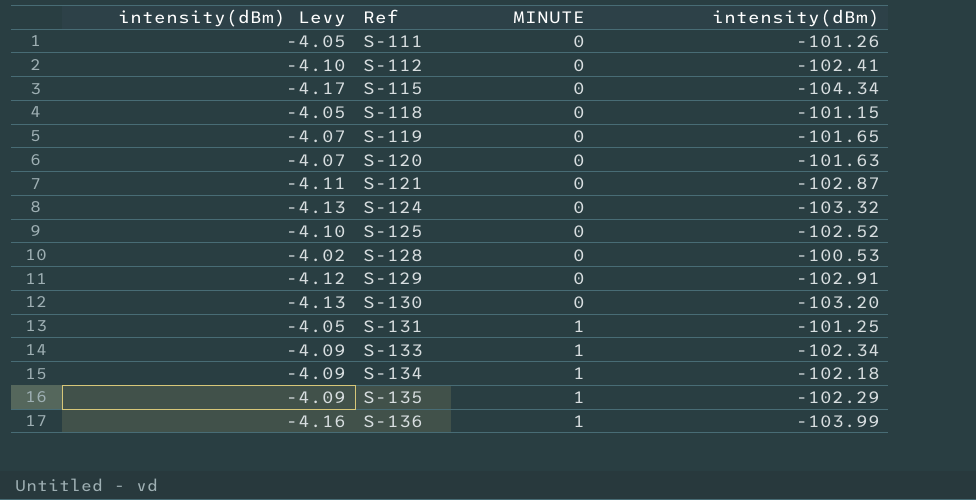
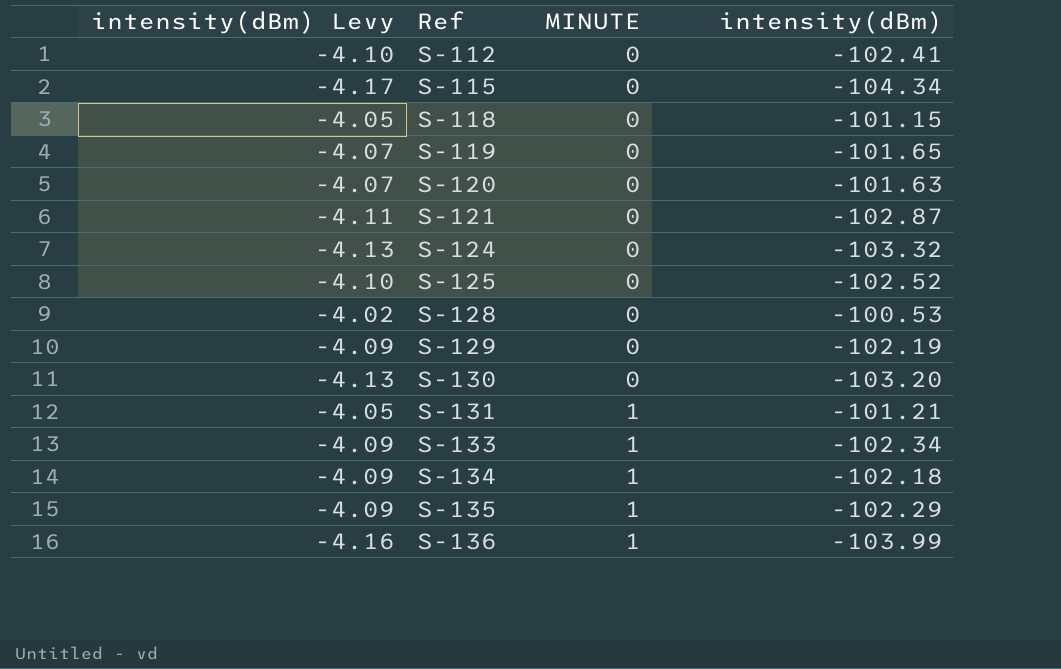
row S-111: -4.05 | 0 | -101.26 -> none
S-129 | intensity(dBm) Levy: -4.12 -> -4.09
S-129 | intensity(dBm): -102.91 -> -102.19
S-131 | intensity(dBm): -101.25 -> -101.21

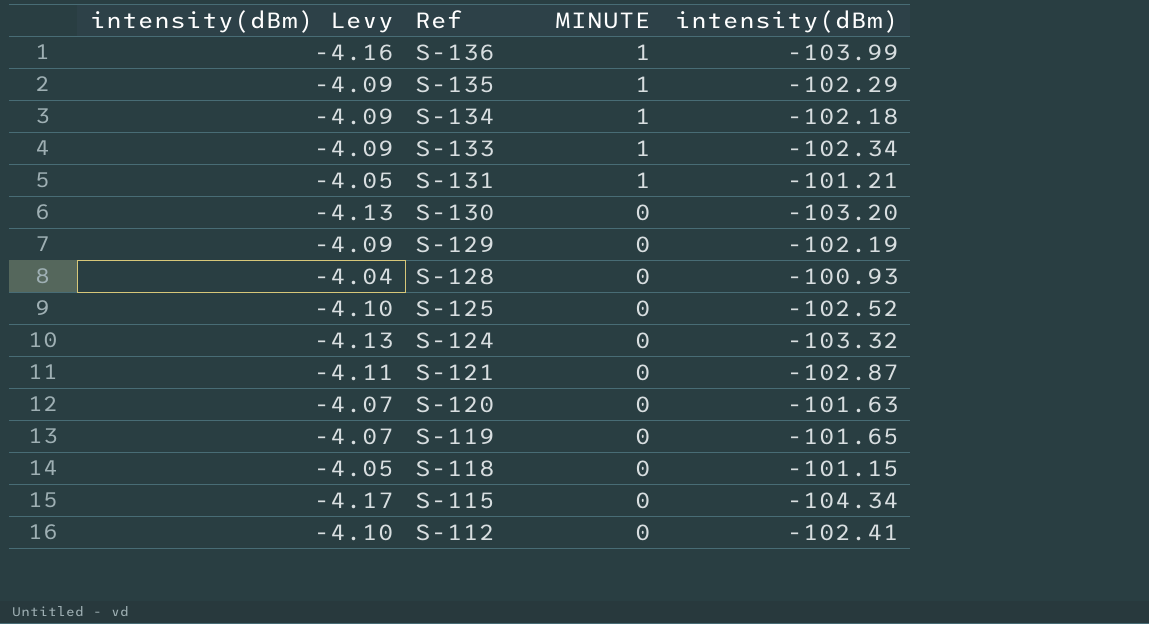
row order: Ref ascending -> Ref descending
S-128 | intensity(dBm) Levy: -4.02 -> -4.04
S-128 | intensity(dBm): -100.53 -> -100.93

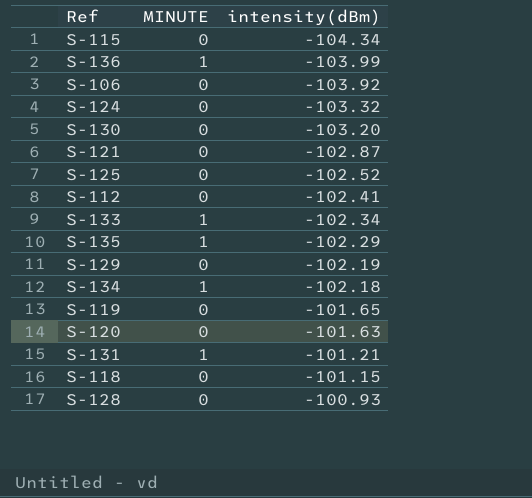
row order: Ref descending -> intensity(dBm) ascending
column intensity(dBm) Levy | formula: [intensity(dBm)] * 0.04 -> none
row S-106: none -> 0 | -103.92

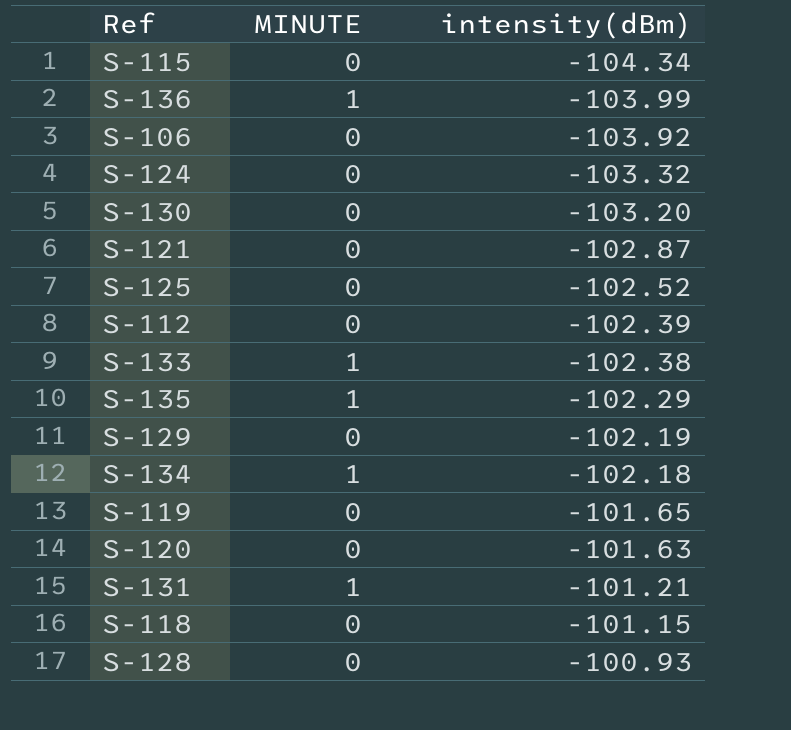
S-112 | intensity(dBm): -102.41 -> -102.39
S-133 | intensity(dBm): -102.34 -> -102.38

